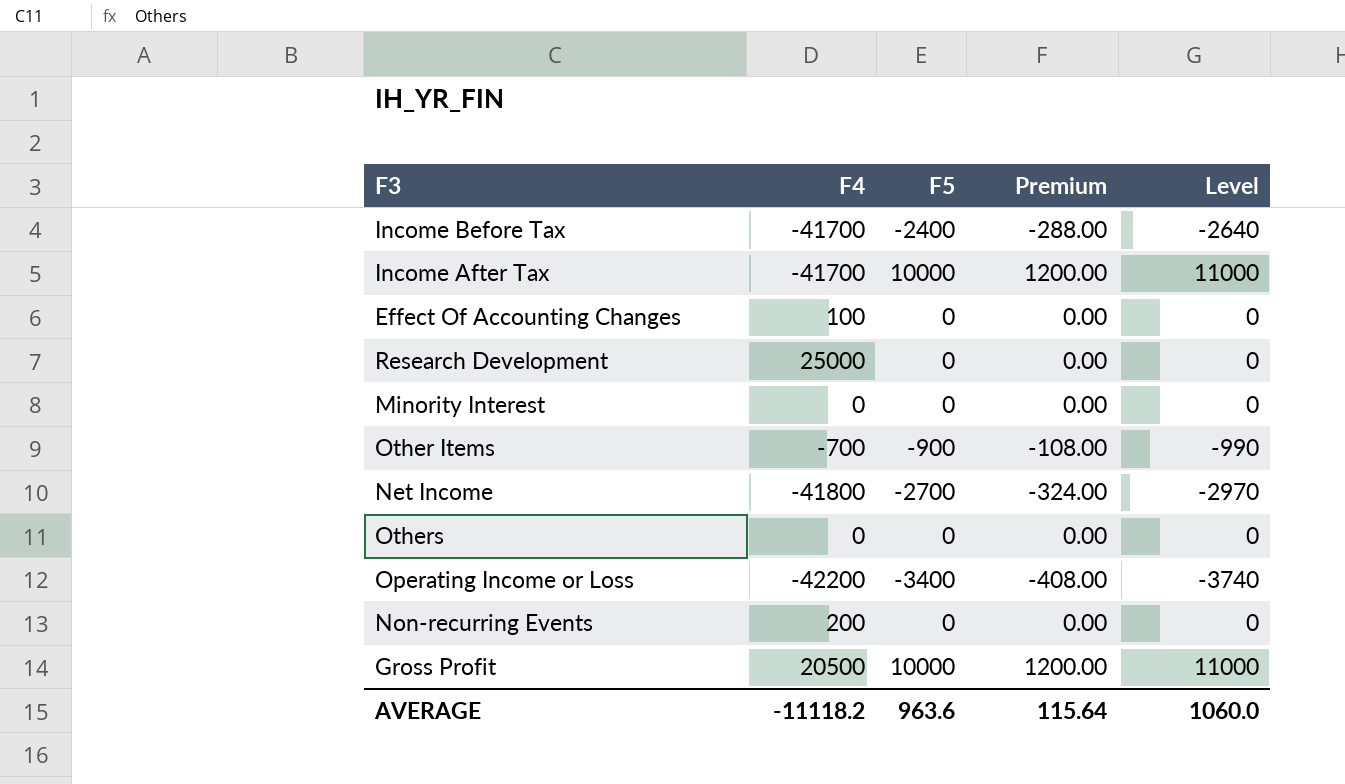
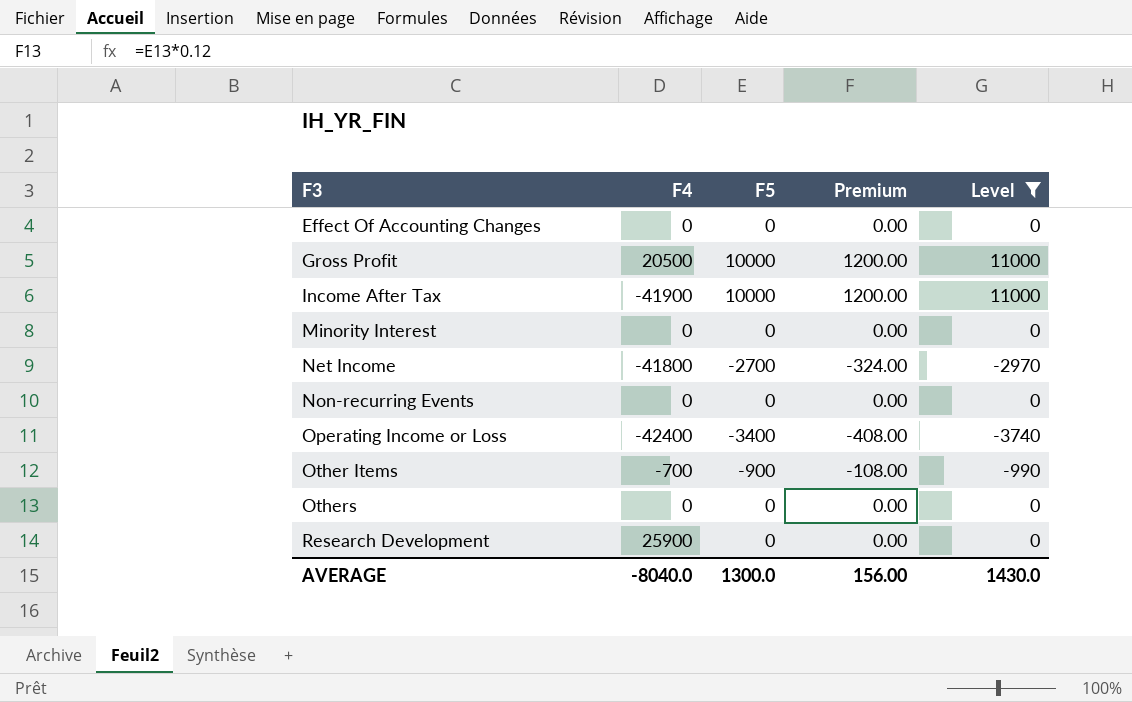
filter: none -> Level != -2640
row order: none -> F3 ascending
Effect Of Accounting Changes | F4: 100 -> 0
Income After Tax | F4: -41700 -> -41900
Non-recurring Events | F4: 200 -> 0
Operating Income or Loss | F4: -42200 -> -42400
Research Development | F4: 25000 -> 25900
AVERAGE | F4: -11118.2 -> -8040.0
AVERAGE | F5: 963.6 -> 1300.0
AVERAGE | Premium: 115.64 -> 156.00
AVERAGE | Level: 1060.0 -> 1430.0

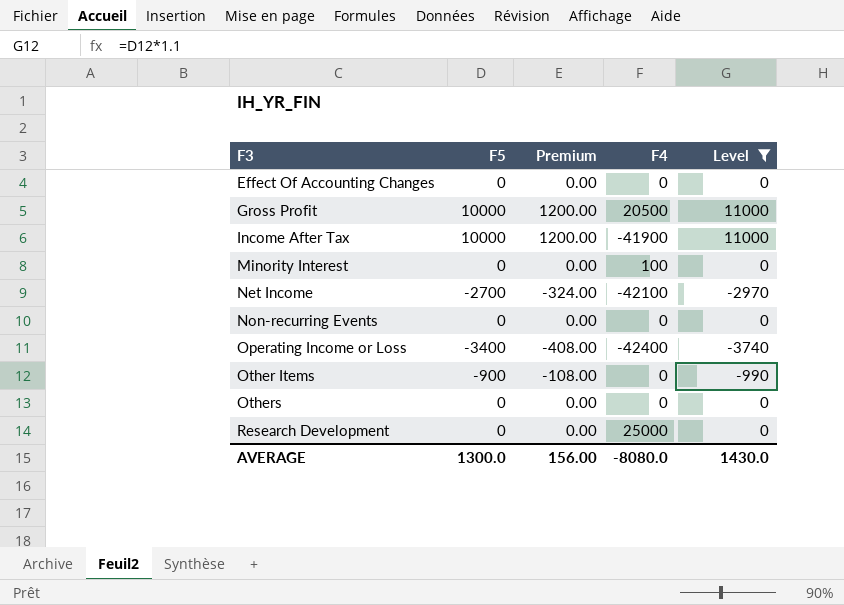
column F4 | position: 2 -> 4
Minority Interest | F4: 0 -> 100
Net Income | F4: -41800 -> -42100
Other Items | F4: -700 -> 0
Research Development | F4: 25900 -> 25000
AVERAGE | F4: -8040.0 -> -8080.0

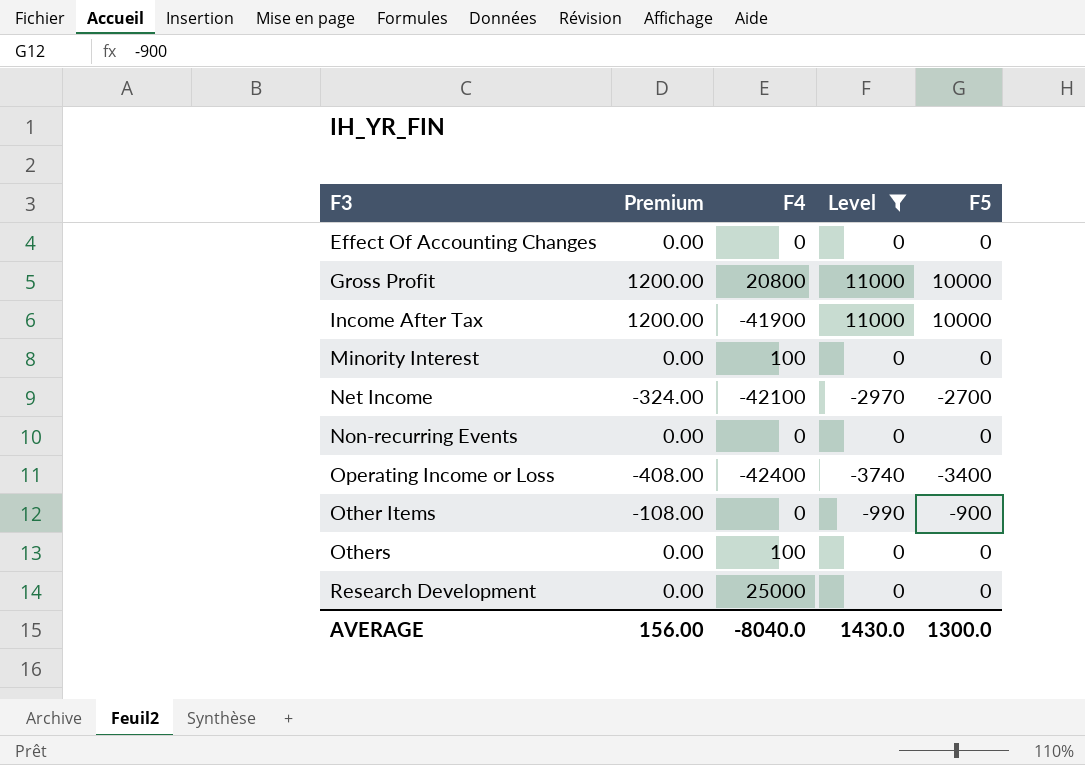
column F5 | position: 2 -> 5
Gross Profit | F4: 20500 -> 20800
Others | F4: 0 -> 100
AVERAGE | F4: -8080.0 -> -8040.0

